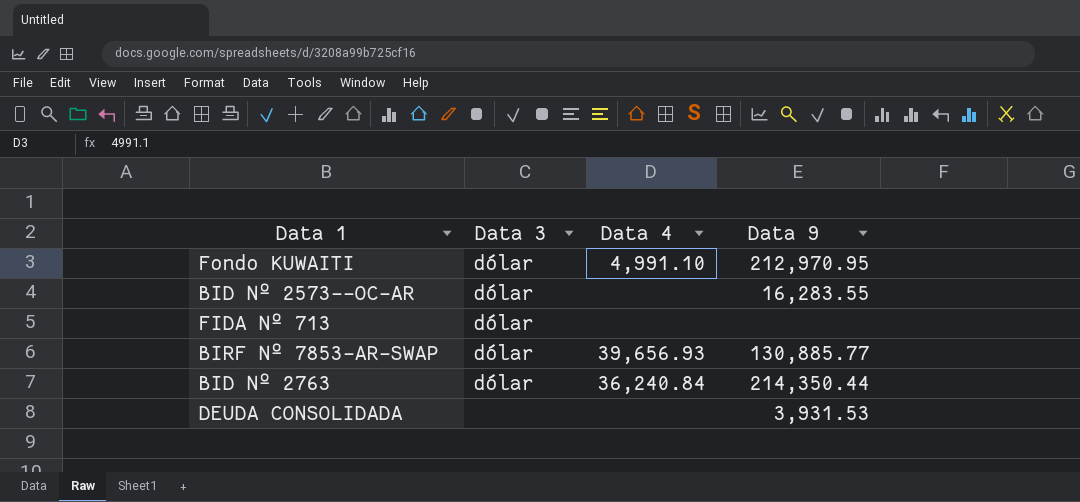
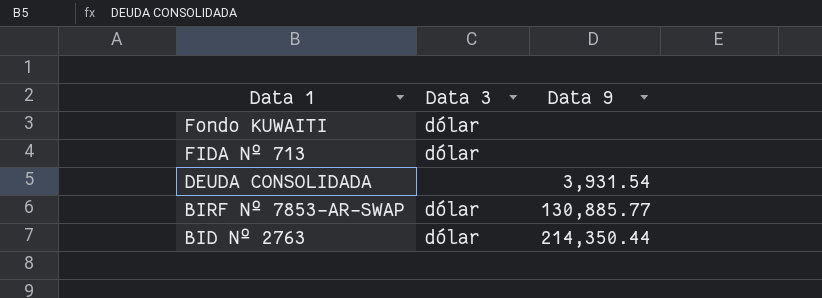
row order: none -> Data 1 descending
column Data 4 | position: 3 -> none
row BID Nº 2573--OC-AR: dólar | none | 16,283.55 -> none
Fondo KUWAITI | Data 9: 212,970.95 -> none
DEUDA CONSOLIDADA | Data 9: 3,931.53 -> 3,931.54

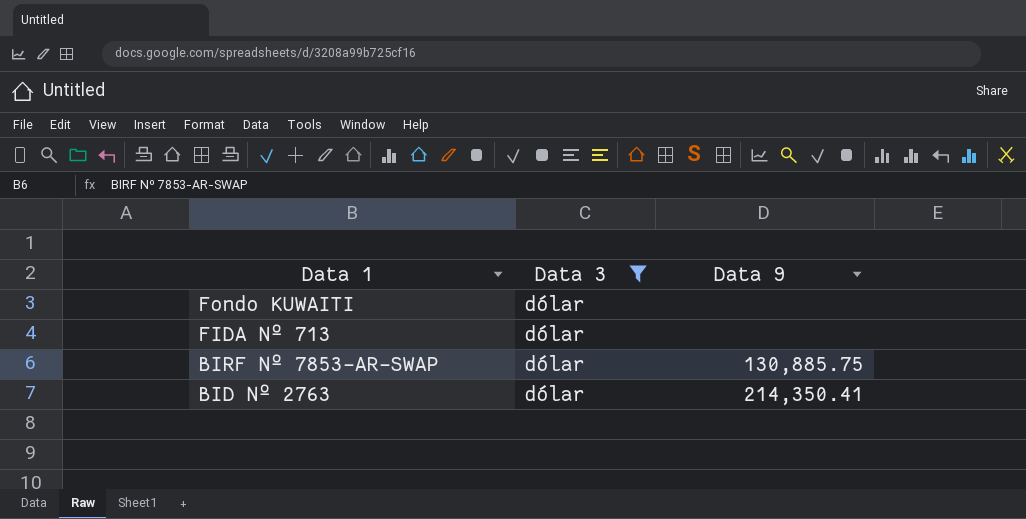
filter: none -> Data 3 = dólar
BIRF Nº 7853-AR-SWAP | Data 9: 130,885.77 -> 130,885.75
BID Nº 2763 | Data 9: 214,350.44 -> 214,350.41

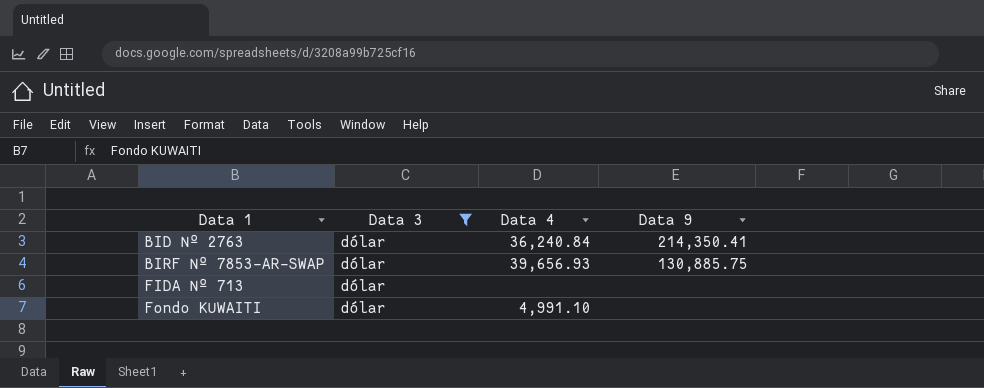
row order: Data 1 descending -> Data 1 ascending
column Data 4 | position: none -> 3

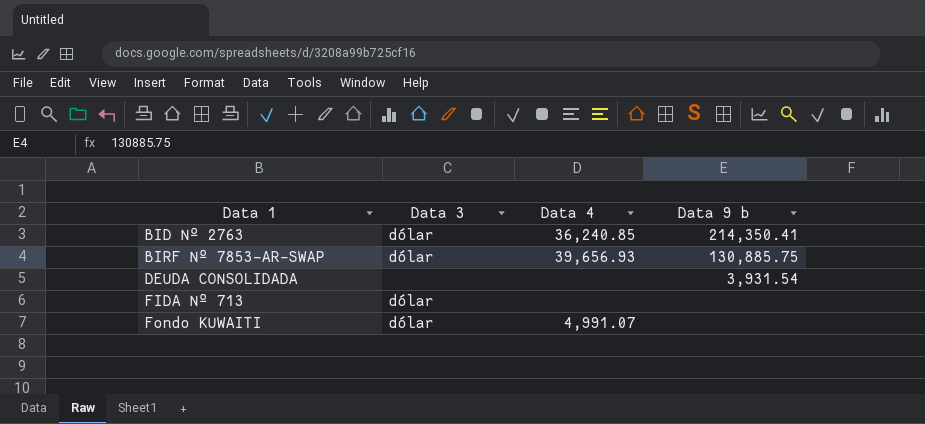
filter: Data 3 = dólar -> none
column name: Data 9 -> Data 9 b
BID Nº 2763 | Data 4: 36,240.84 -> 36,240.85
Fondo KUWAITI | Data 4: 4,991.10 -> 4,991.07

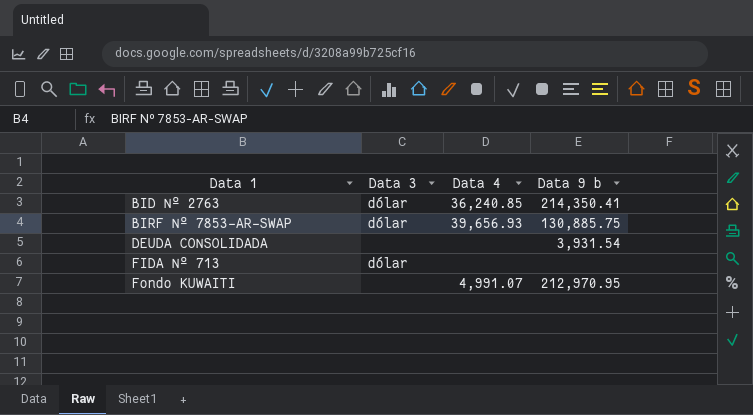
Fondo KUWAITI | Data 3: dólar -> none
Fondo KUWAITI | Data 9 b: none -> 212,970.95

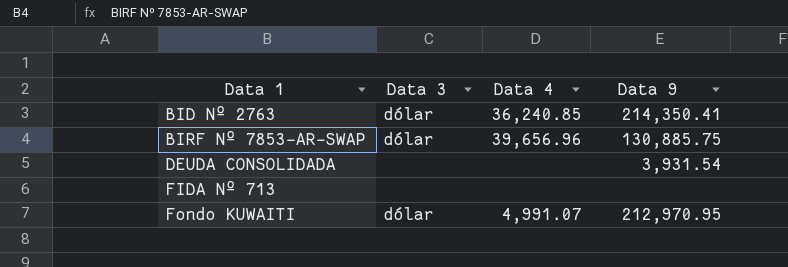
column name: Data 9 b -> Data 9
BIRF Nº 7853-AR-SWAP | Data 4: 39,656.93 -> 39,656.96
FIDA Nº 713 | Data 3: dólar -> none
Fondo KUWAITI | Data 3: none -> dólar

